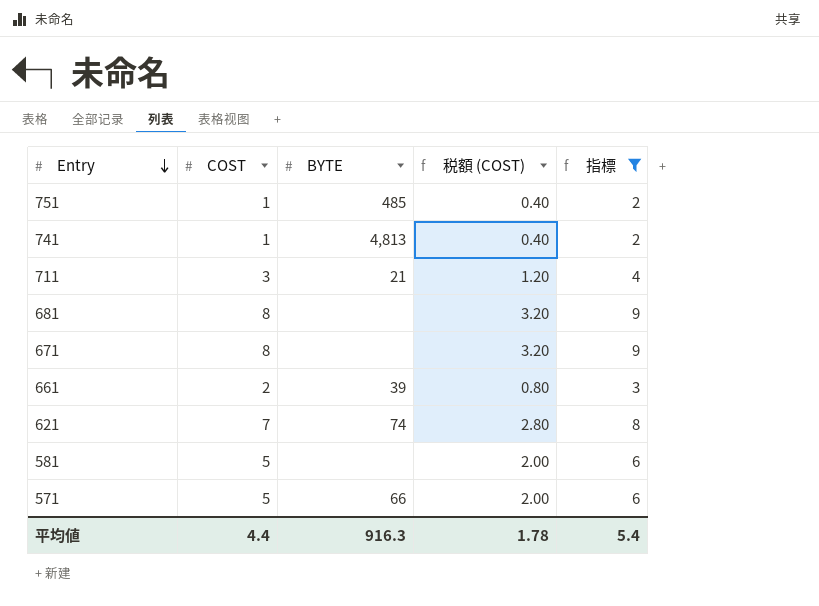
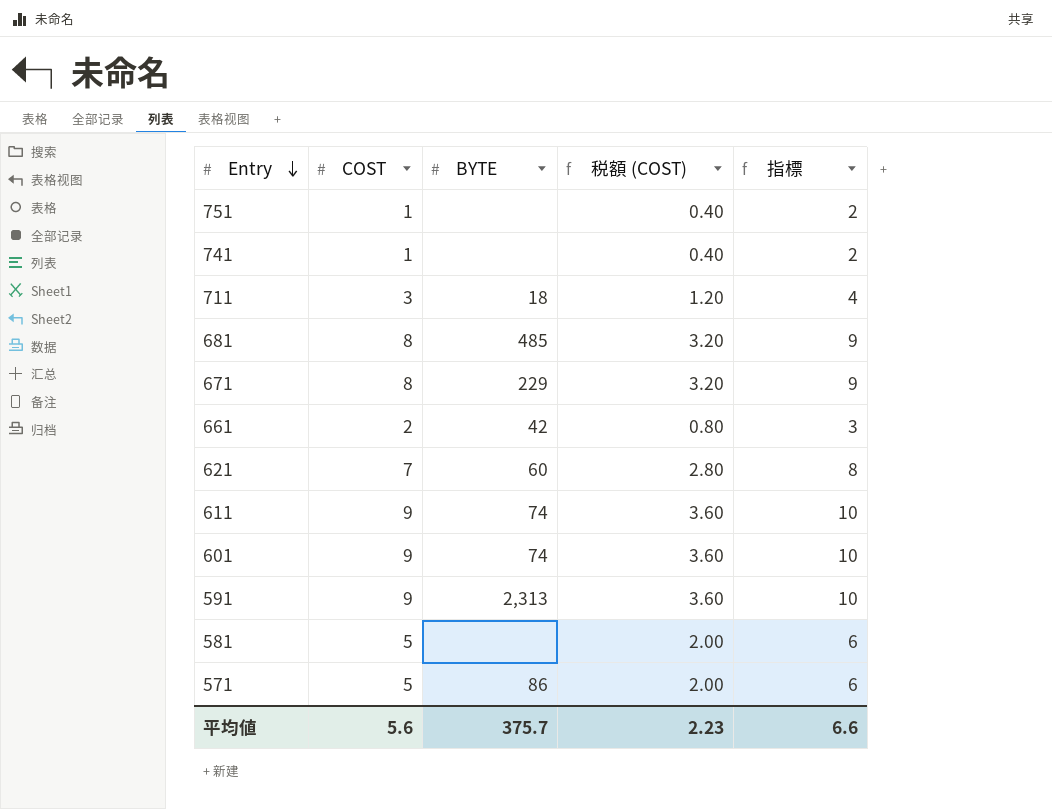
filter: 指標 != 10 -> none
751 | BYTE: 485 -> none
741 | BYTE: 4,813 -> none
711 | BYTE: 21 -> 18
681 | BYTE: none -> 485
671 | BYTE: none -> 229
661 | BYTE: 39 -> 42
621 | BYTE: 74 -> 60
571 | BYTE: 66 -> 86
平均値 | COST: 4.4 -> 5.6
平均値 | BYTE: 916.3 -> 375.7
平均値 | 税額 (COST): 1.78 -> 2.23
平均値 | 指標: 5.4 -> 6.6

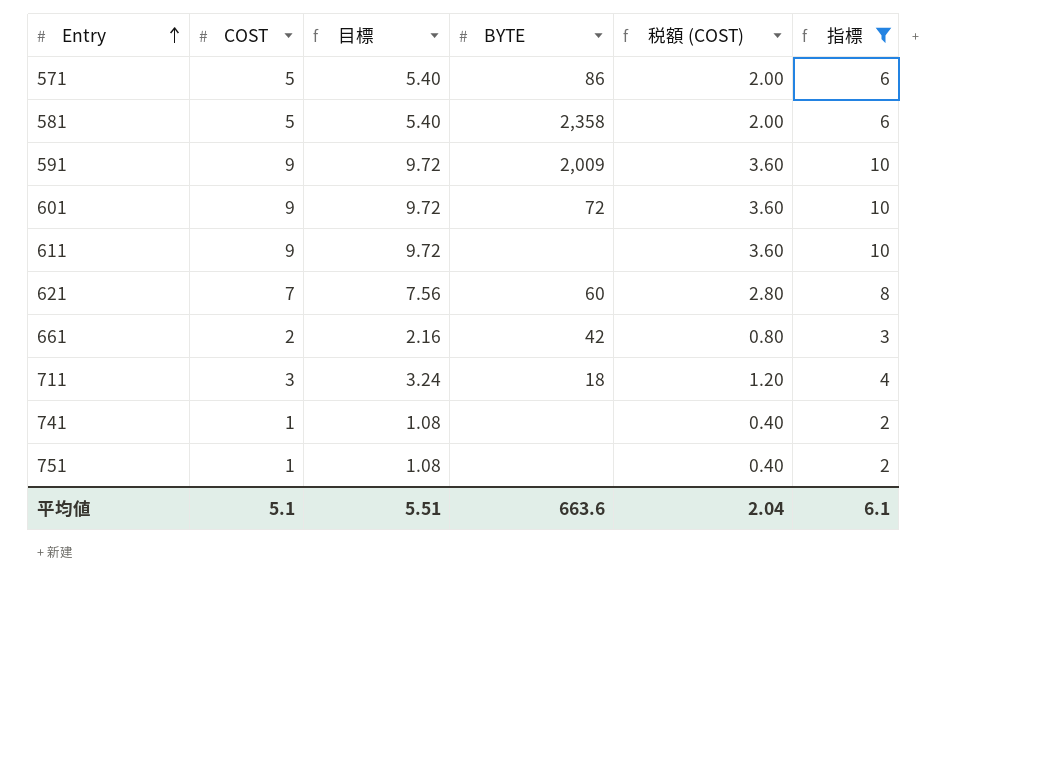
filter: none -> 指標 != 9
row order: Entry descending -> Entry ascending
column 目標 | formula: none -> [COST] * 1.08
581 | BYTE: none -> 2,358
591 | BYTE: 2,313 -> 2,009
601 | BYTE: 74 -> 72
611 | BYTE: 74 -> none
平均値 | COST: 5.6 -> 5.1
平均値 | BYTE: 375.7 -> 663.6
平均値 | 税額 (COST): 2.23 -> 2.04
平均値 | 指標: 6.6 -> 6.1

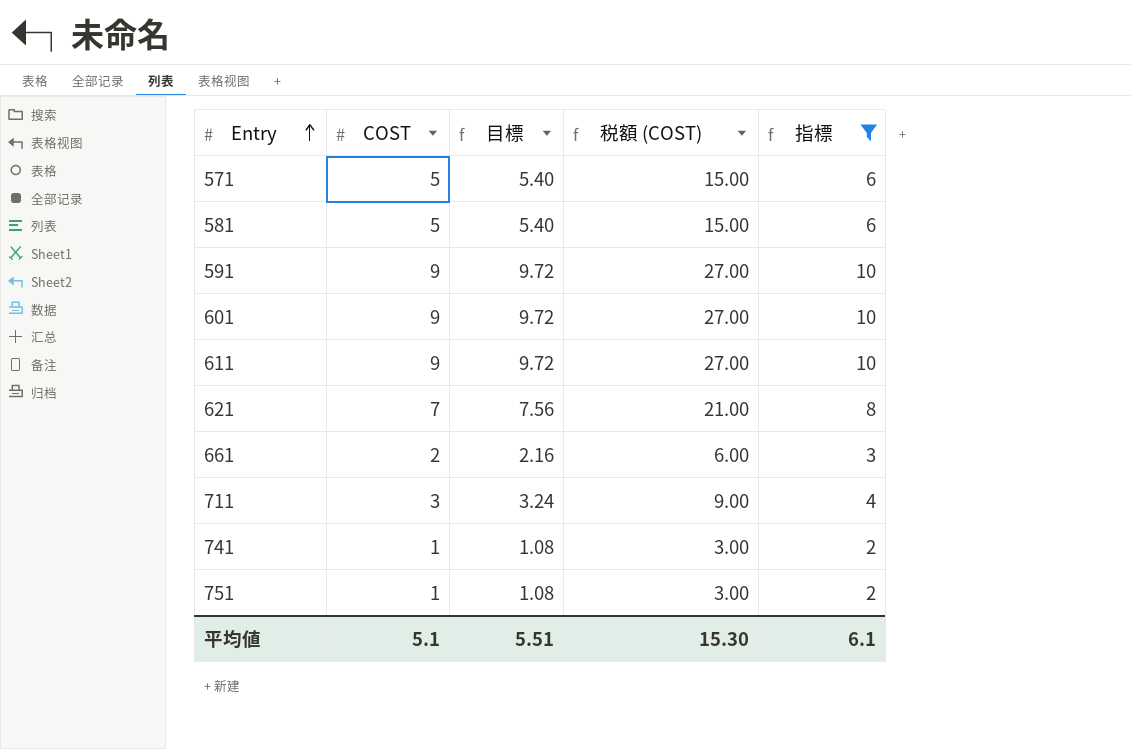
column BYTE | position: 4 -> none
column 税額 (COST) | formula: [COST] * 0.4 -> [COST] * 3
平均値 | 税額 (COST): 2.04 -> 15.30

